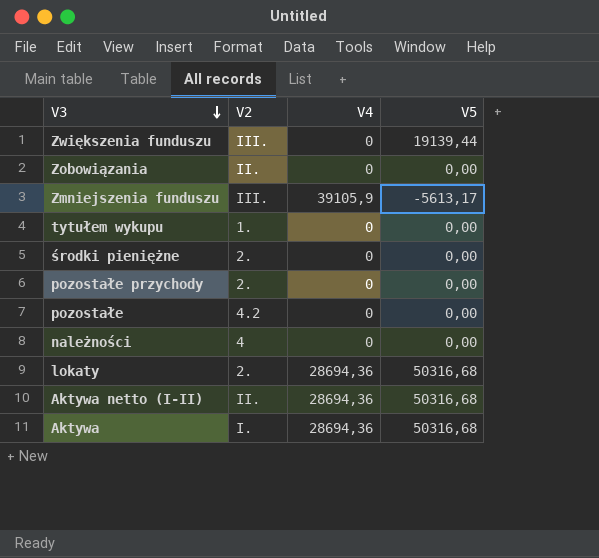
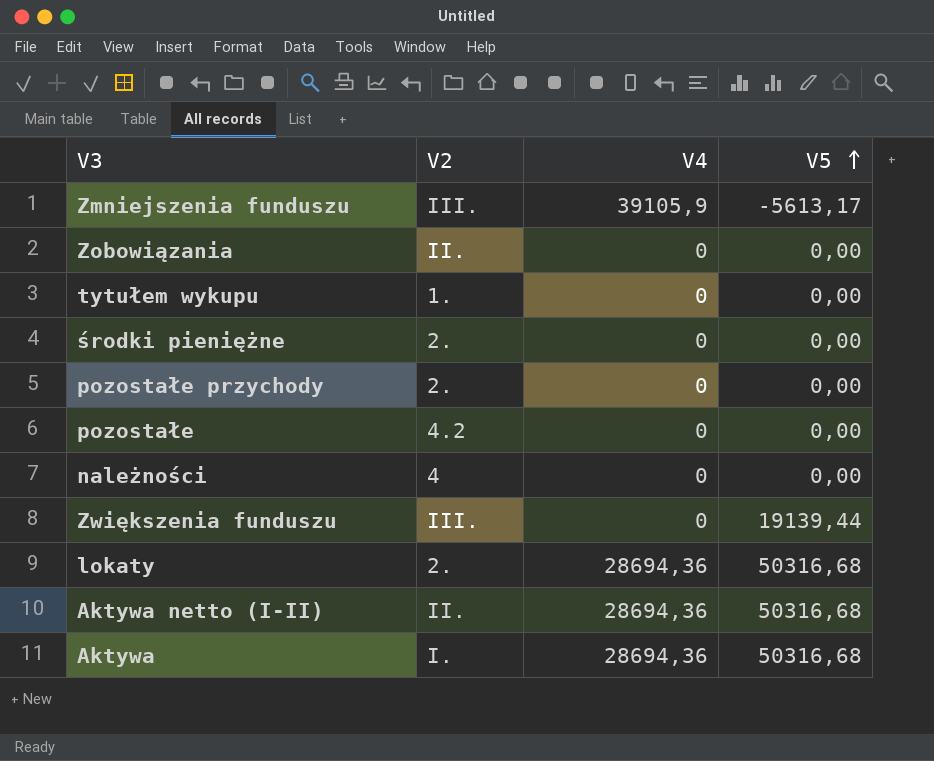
row order: V3 descending -> V5 ascending

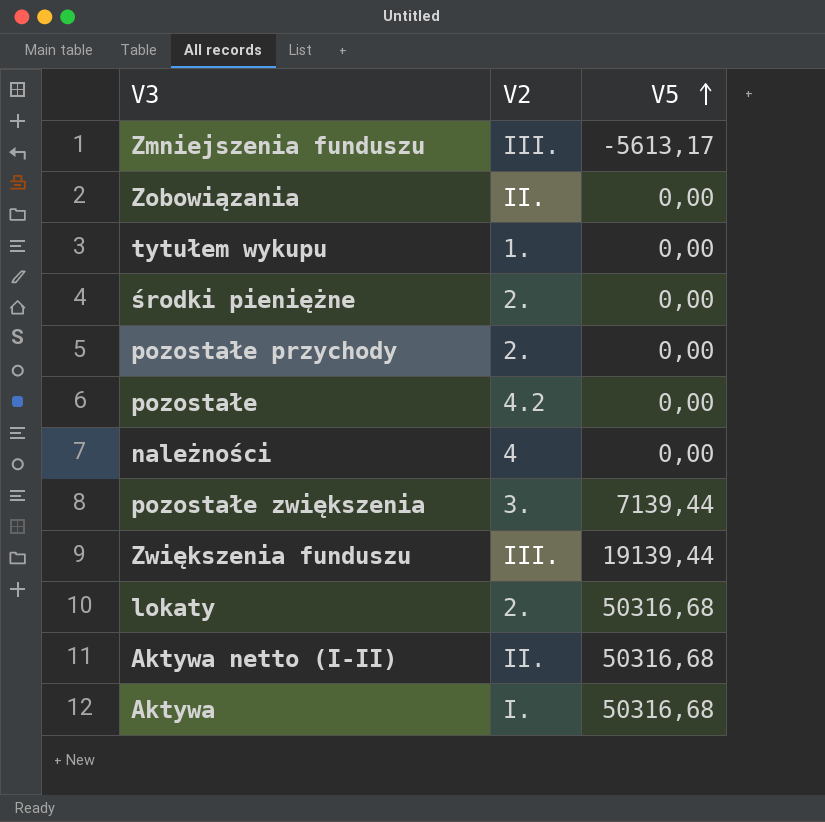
column V4 | position: 3 -> none
row pozostałe zwiększenia: none -> 3. | 7139,44

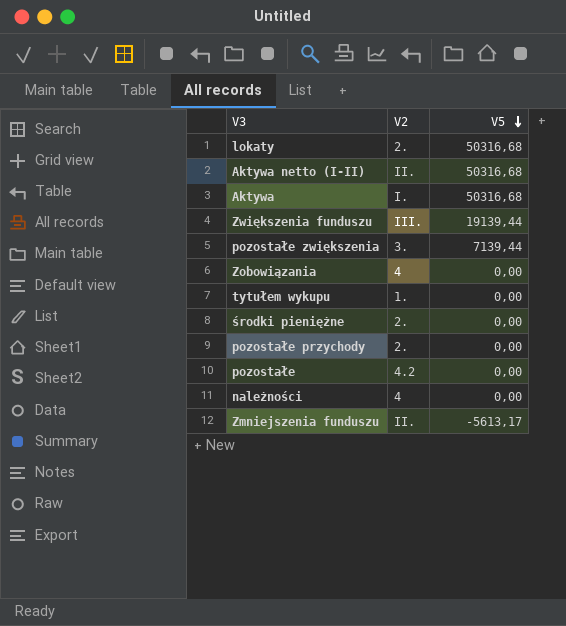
row order: V5 ascending -> V5 descending
Zobowiązania | V2: II. -> 4
Zmniejszenia funduszu | V2: III. -> II.

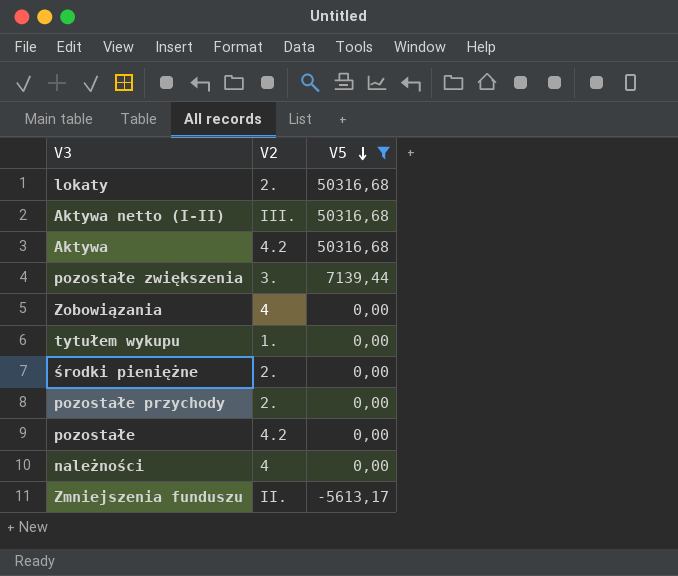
filter: none -> V5 != 19139,44
Aktywa netto (I-II) | V2: II. -> III.
Aktywa | V2: I. -> 4.2

